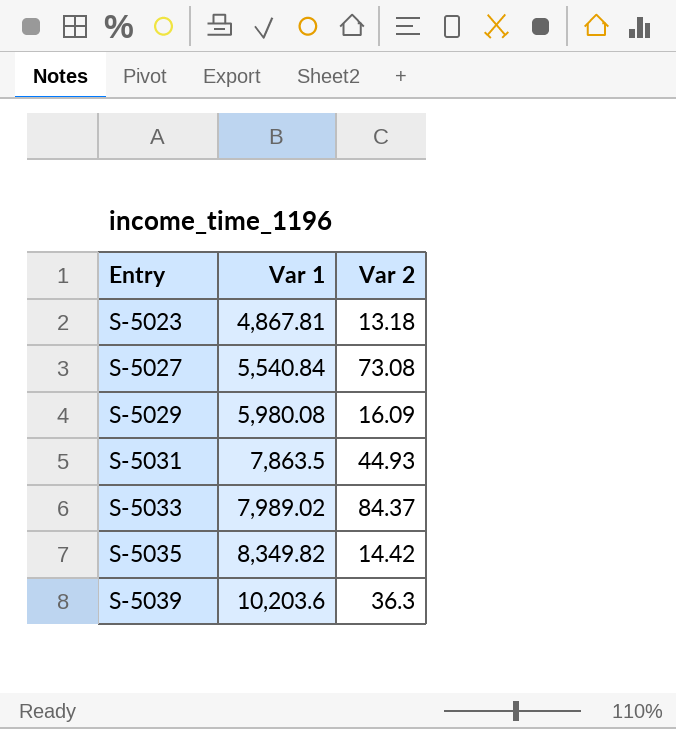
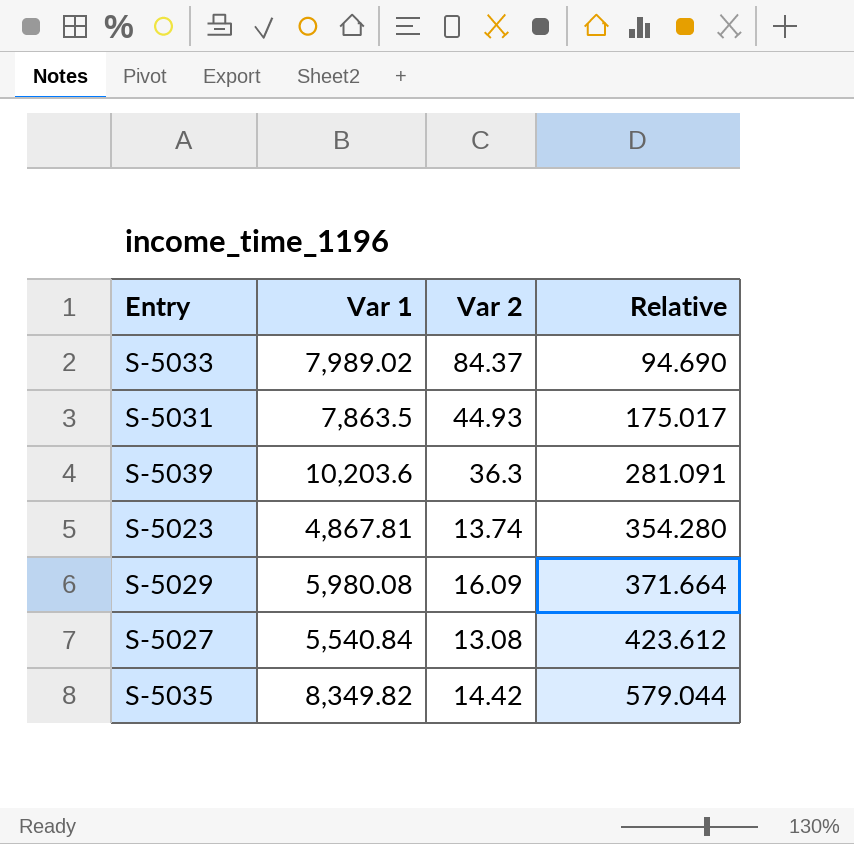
row order: Entry ascending -> Relative ascending
column Relative | formula: none -> [Var 1] / [Var 2]
S-5023 | Var 2: 13.18 -> 13.74
S-5027 | Var 2: 73.08 -> 13.08

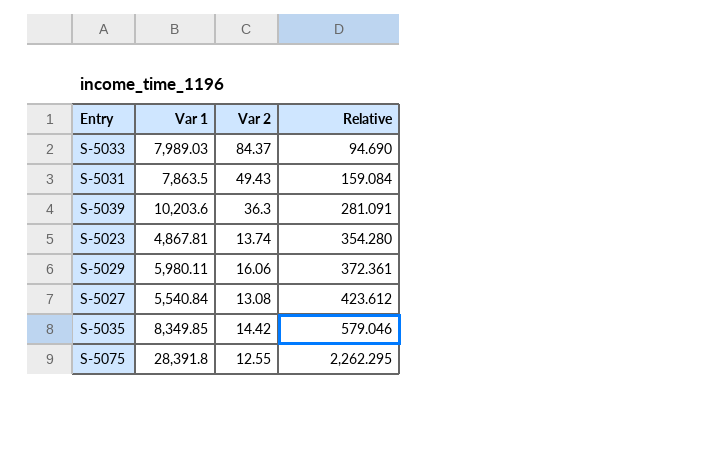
S-5033 | Var 1: 7,989.02 -> 7,989.03
S-5031 | Var 2: 44.93 -> 49.43
S-5031 | Relative: 175.017 -> 159.084
S-5029 | Var 1: 5,980.08 -> 5,980.11
S-5029 | Var 2: 16.09 -> 16.06
S-5029 | Relative: 371.664 -> 372.361
S-5035 | Var 1: 8,349.82 -> 8,349.85
S-5035 | Relative: 579.044 -> 579.046
row S-5075: none -> 28,391.8 | 12.55 | 2,262.295

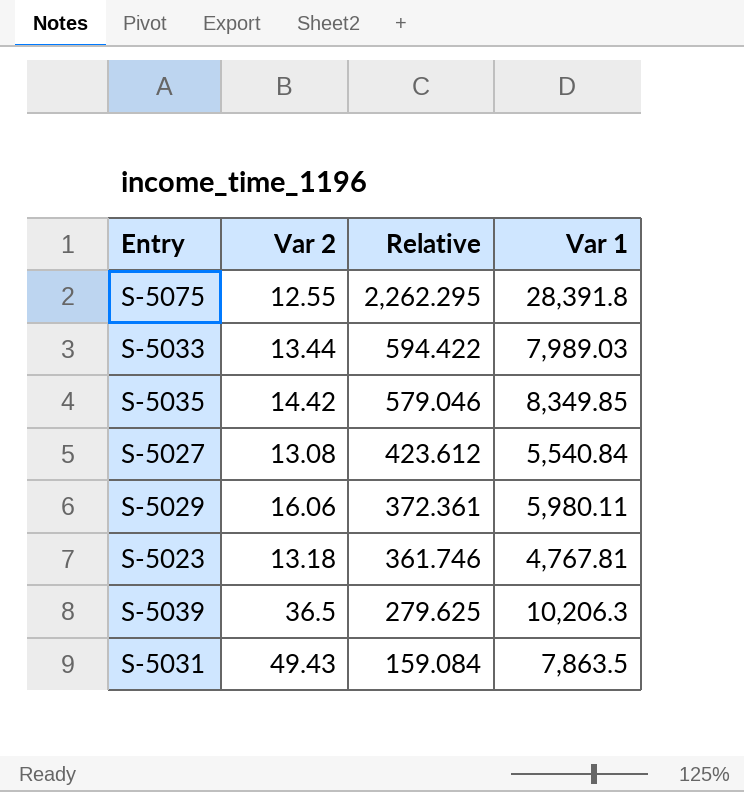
row order: Relative ascending -> Relative descending
column Var 1 | position: 2 -> 4
S-5033 | Var 2: 84.37 -> 13.44
S-5033 | Relative: 94.690 -> 594.422
S-5023 | Var 2: 13.74 -> 13.18
S-5023 | Relative: 354.280 -> 361.746
S-5023 | Var 1: 4,867.81 -> 4,767.81
S-5039 | Var 2: 36.3 -> 36.5
S-5039 | Relative: 281.091 -> 279.625
S-5039 | Var 1: 10,203.6 -> 10,206.3

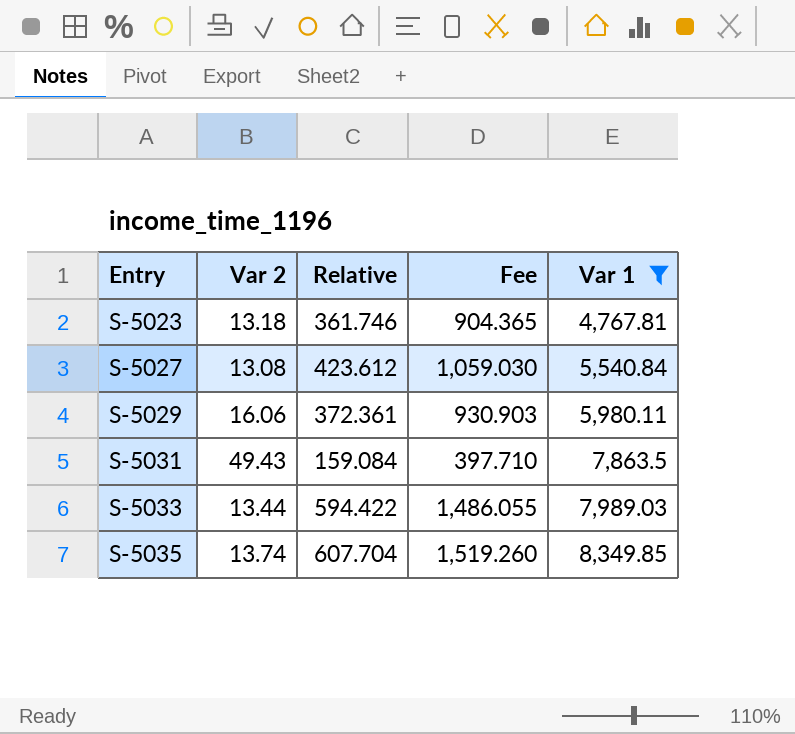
filter: none -> Var 1 <= 8,349.85
row order: Relative descending -> Entry ascending
column Fee | formula: none -> [Relative] * 2.5
S-5035 | Var 2: 14.42 -> 13.74
S-5035 | Relative: 579.046 -> 607.704

